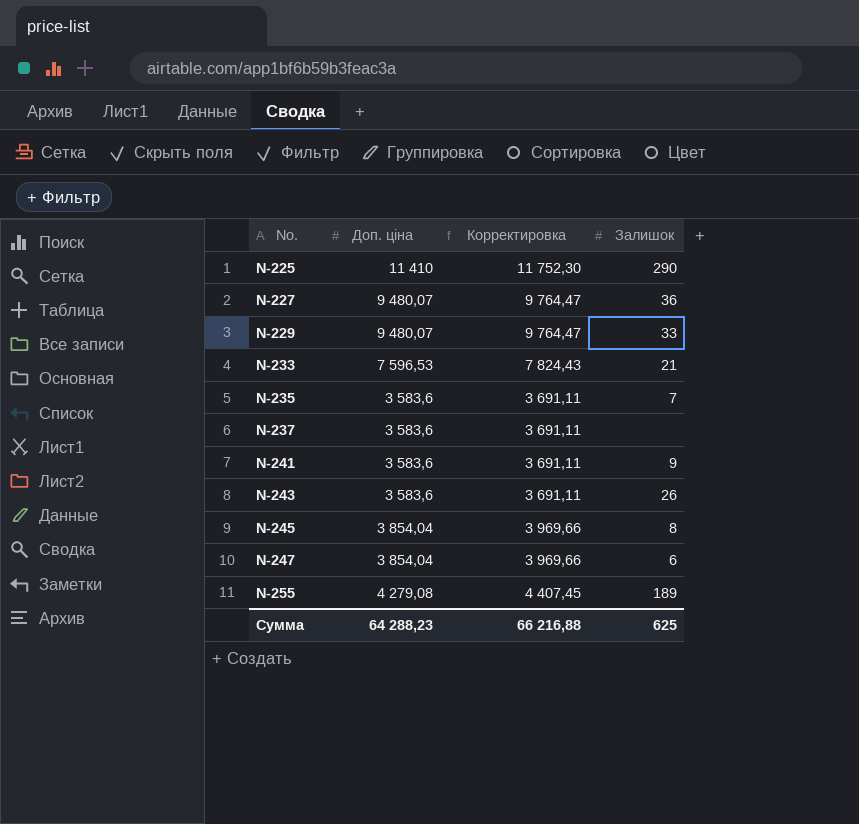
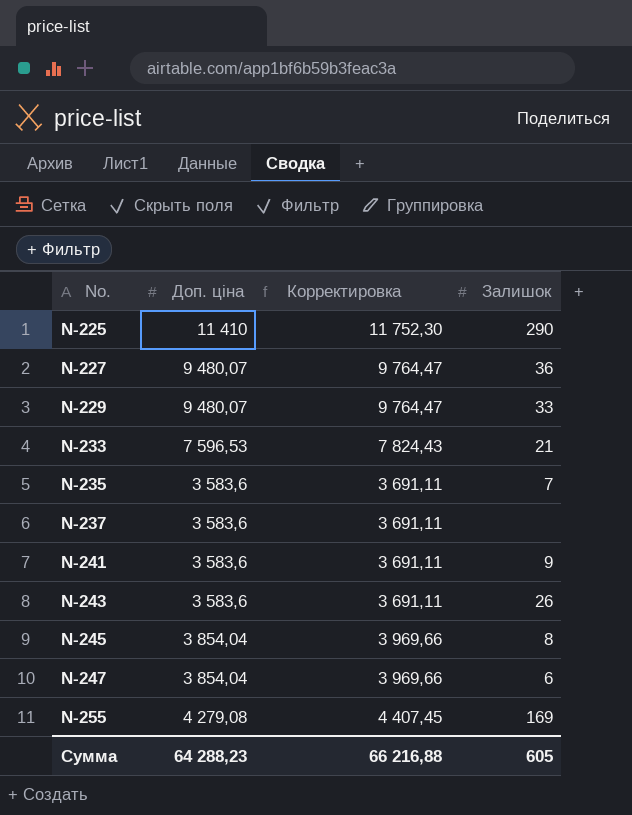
N-255 | Залишок: 189 -> 169
Сумма | Залишок: 625 -> 605

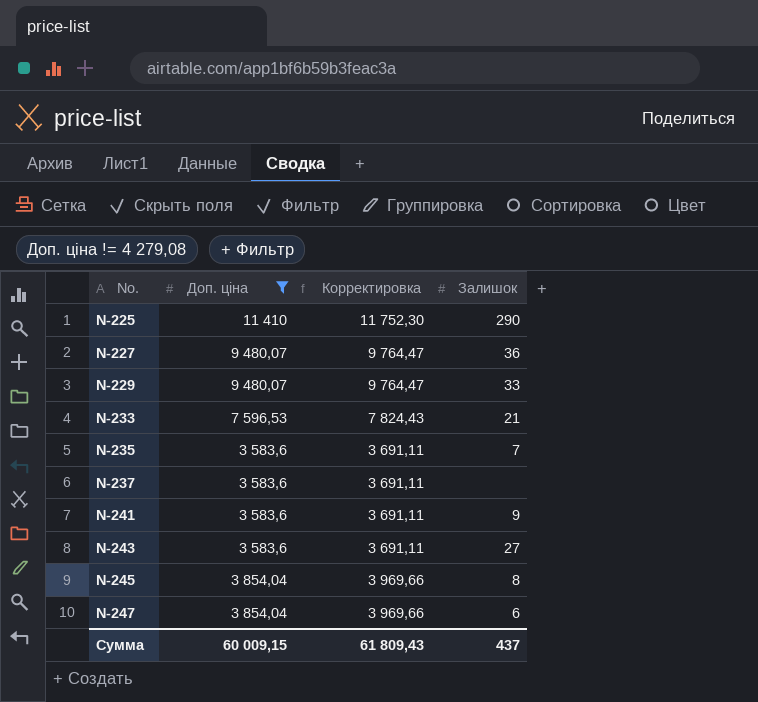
filter: none -> Доп. ціна != 4 279,08
N-243 | Залишок: 26 -> 27
Сумма | Доп. ціна: 64 288,23 -> 60 009,15
Сумма | Корректировка: 66 216,88 -> 61 809,43
Сумма | Залишок: 605 -> 437

